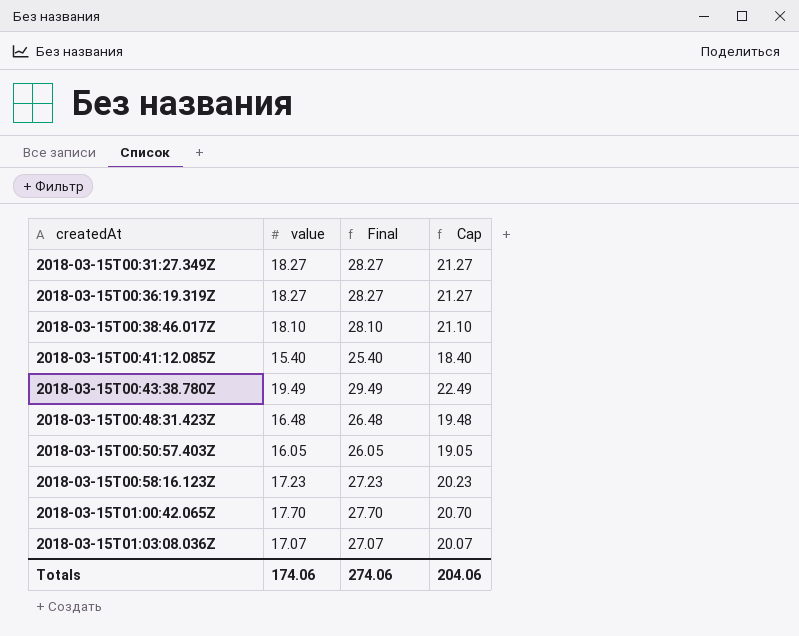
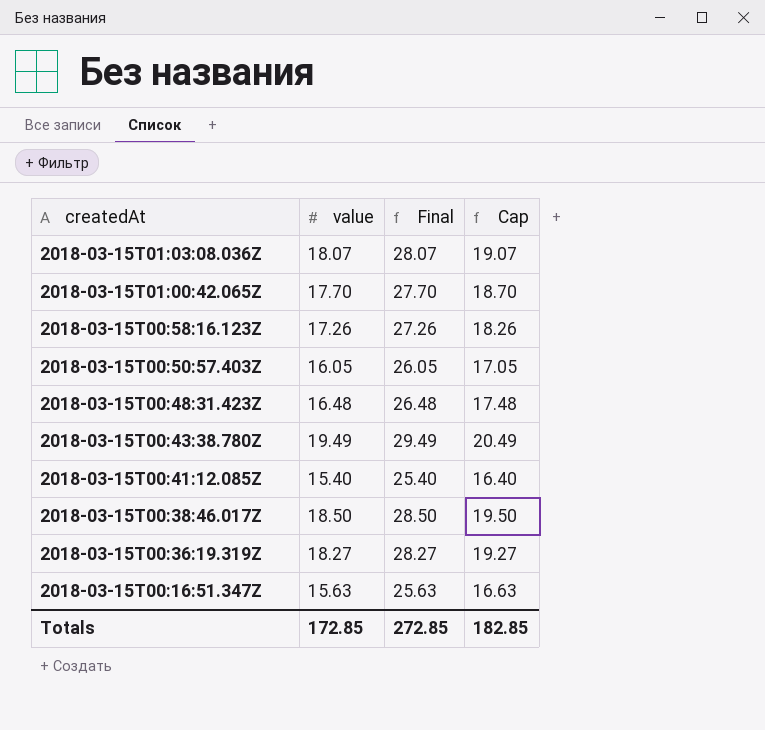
row order: createdAt ascending -> createdAt descending
column Cap | formula: [value] + 3 -> [value] + 1
row 2018-03-15T00:31:27.349Z: 18.27 | 28.27 | 21.27 -> none
2018-03-15T01:03:08.036Z | value: 17.07 -> 18.07
2018-03-15T01:03:08.036Z | Final: 27.07 -> 28.07
2018-03-15T00:58:16.123Z | value: 17.23 -> 17.26
2018-03-15T00:58:16.123Z | Final: 27.23 -> 27.26
2018-03-15T00:38:46.017Z | value: 18.10 -> 18.50
2018-03-15T00:38:46.017Z | Final: 28.10 -> 28.50
row 2018-03-15T00:16:51.347Z: none -> 15.63 | 25.63 | 16.63
Totals | value: 174.06 -> 172.85
Totals | Final: 274.06 -> 272.85
Totals | Cap: 204.06 -> 182.85

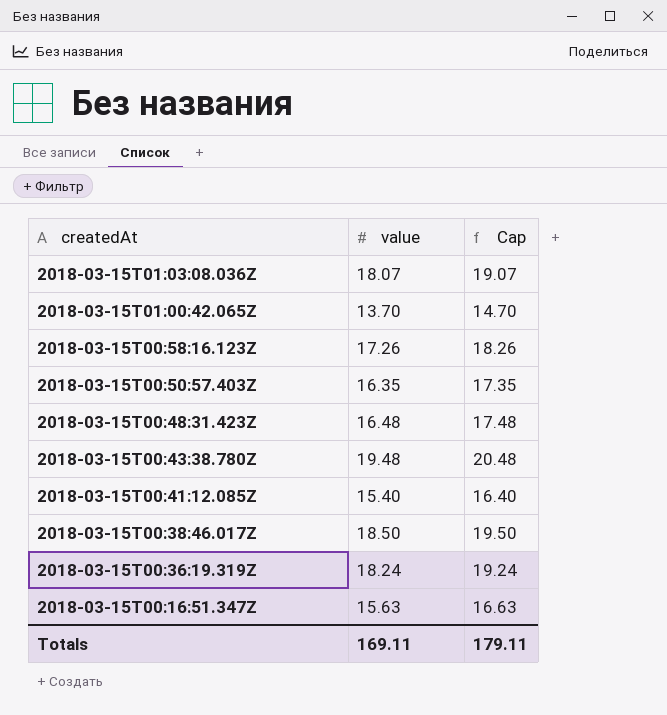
column Final | formula: [value] + 10 -> none
2018-03-15T01:00:42.065Z | value: 17.70 -> 13.70
2018-03-15T01:00:42.065Z | Cap: 18.70 -> 14.70
2018-03-15T00:50:57.403Z | value: 16.05 -> 16.35
2018-03-15T00:50:57.403Z | Cap: 17.05 -> 17.35
2018-03-15T00:43:38.780Z | value: 19.49 -> 19.48
2018-03-15T00:43:38.780Z | Cap: 20.49 -> 20.48
2018-03-15T00:36:19.319Z | value: 18.27 -> 18.24
2018-03-15T00:36:19.319Z | Cap: 19.27 -> 19.24
Totals | value: 172.85 -> 169.11
Totals | Cap: 182.85 -> 179.11

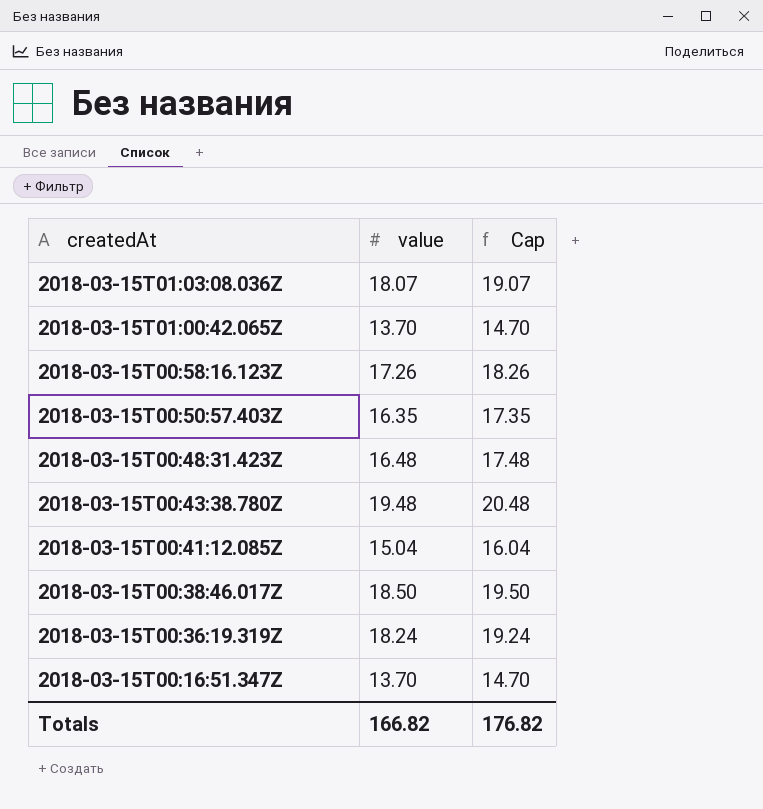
2018-03-15T00:41:12.085Z | value: 15.40 -> 15.04
2018-03-15T00:41:12.085Z | Cap: 16.40 -> 16.04
2018-03-15T00:16:51.347Z | value: 15.63 -> 13.70
2018-03-15T00:16:51.347Z | Cap: 16.63 -> 14.70
Totals | value: 169.11 -> 166.82
Totals | Cap: 179.11 -> 176.82

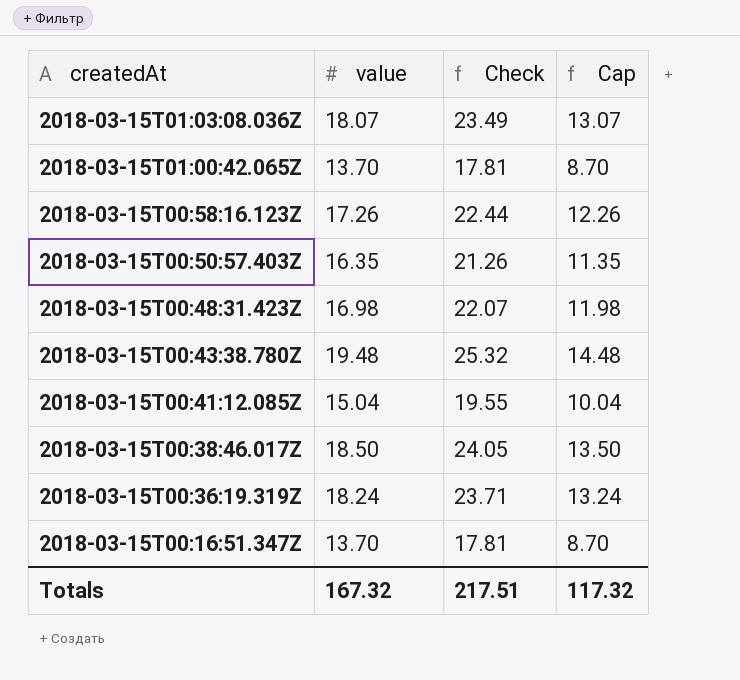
column Check | formula: none -> [value] * 1.3
column Cap | formula: [value] + 1 -> [value] - 5
2018-03-15T00:48:31.423Z | value: 16.48 -> 16.98
Totals | value: 166.82 -> 167.32
Totals | Cap: 176.82 -> 117.32

